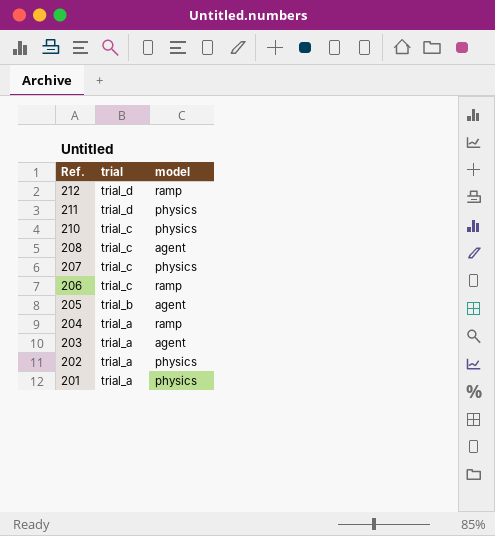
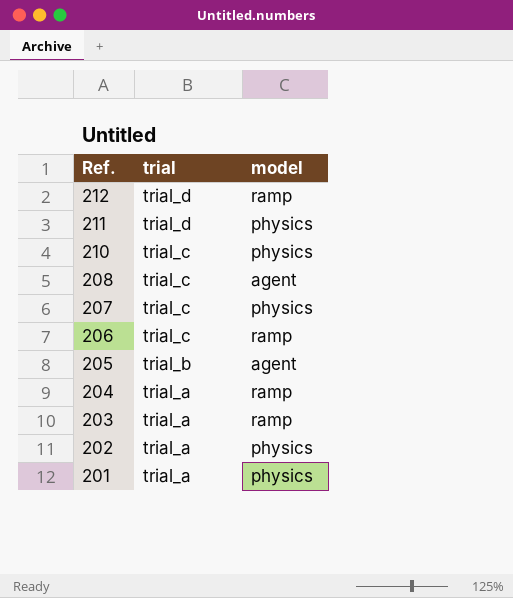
203 | model: agent -> ramp

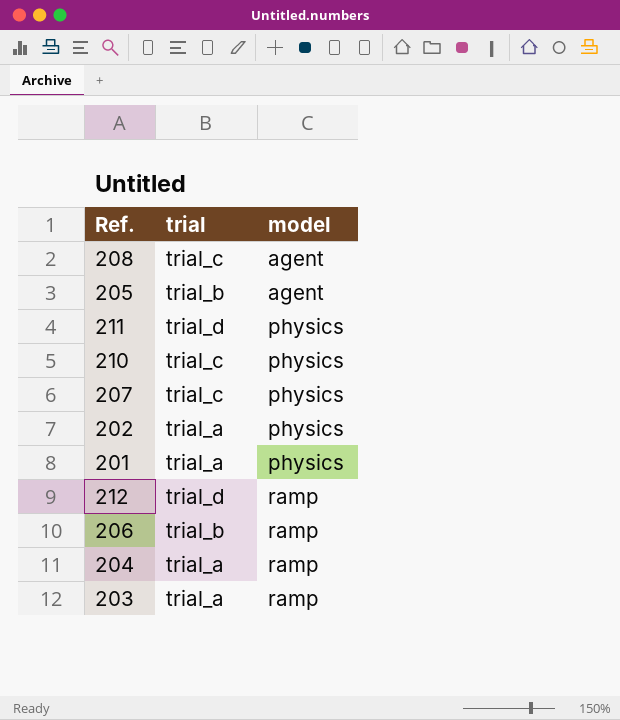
row order: Ref. descending -> model ascending
206 | trial: trial_c -> trial_b

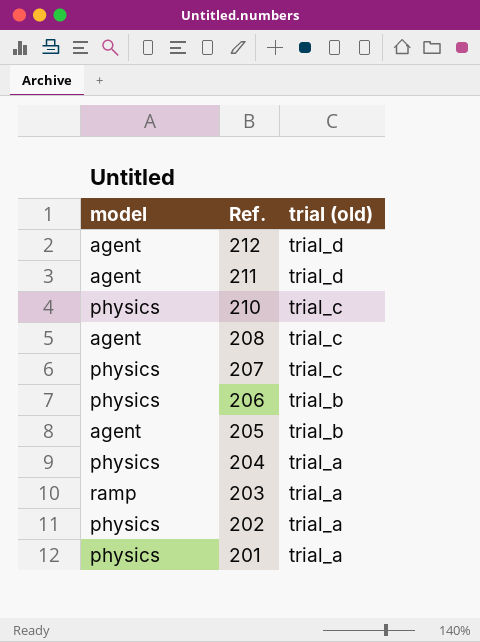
row order: model ascending -> Ref. descending
column model | position: 3 -> 1
column name: trial -> trial (old)
212 | model: ramp -> agent
211 | model: physics -> agent
206 | model: ramp -> physics
204 | model: ramp -> physics

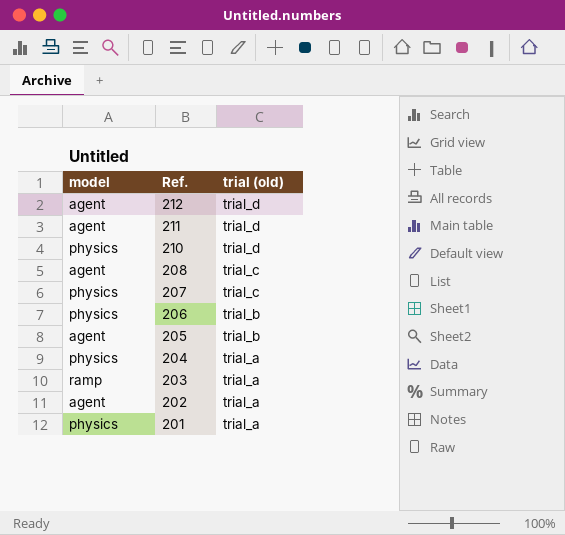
210 | trial (old): trial_c -> trial_d
202 | model: physics -> agent

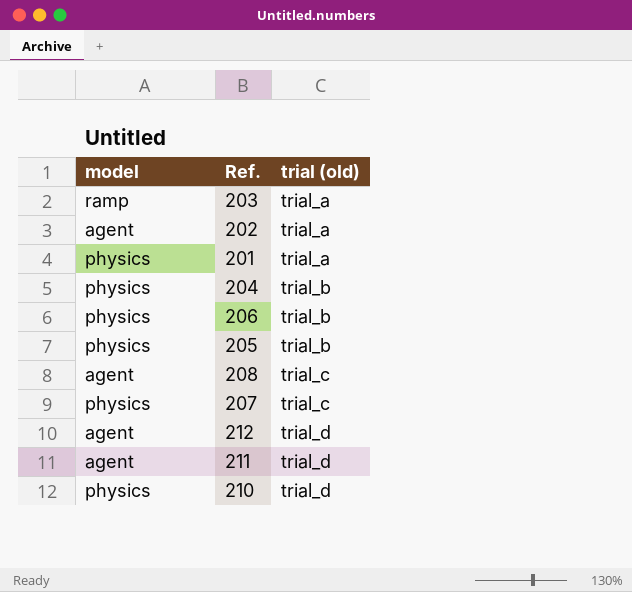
row order: Ref. descending -> trial (old) ascending
204 | trial (old): trial_a -> trial_b
205 | model: agent -> physics

